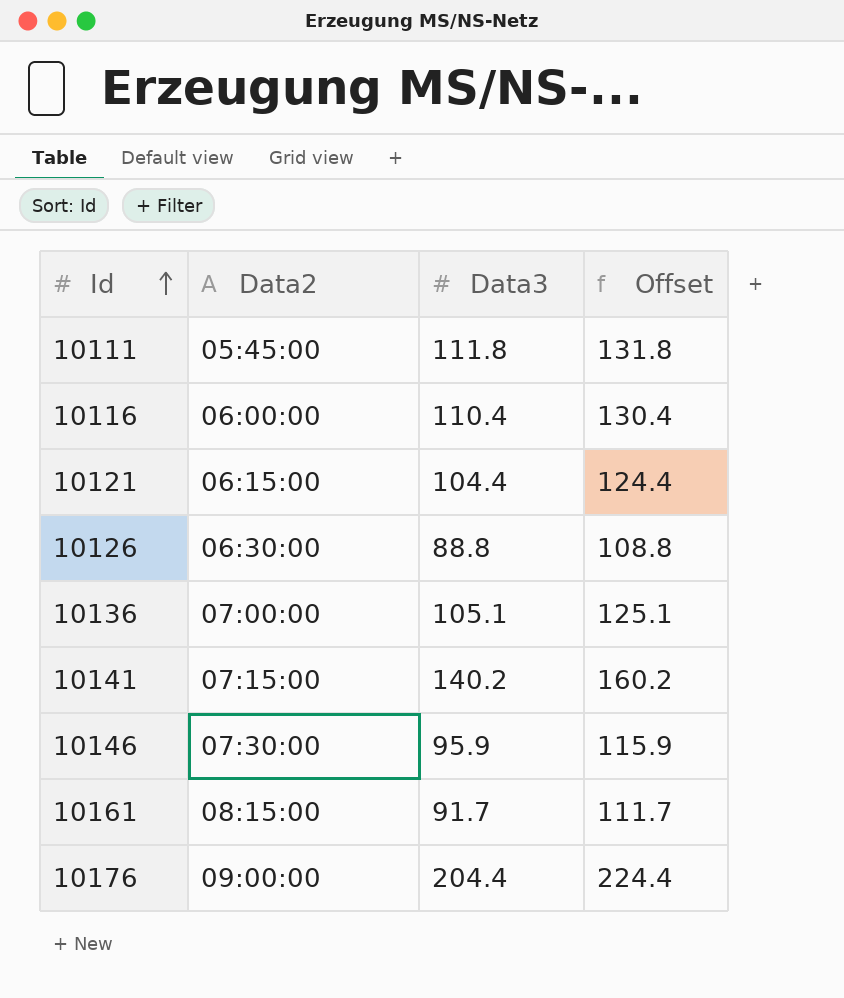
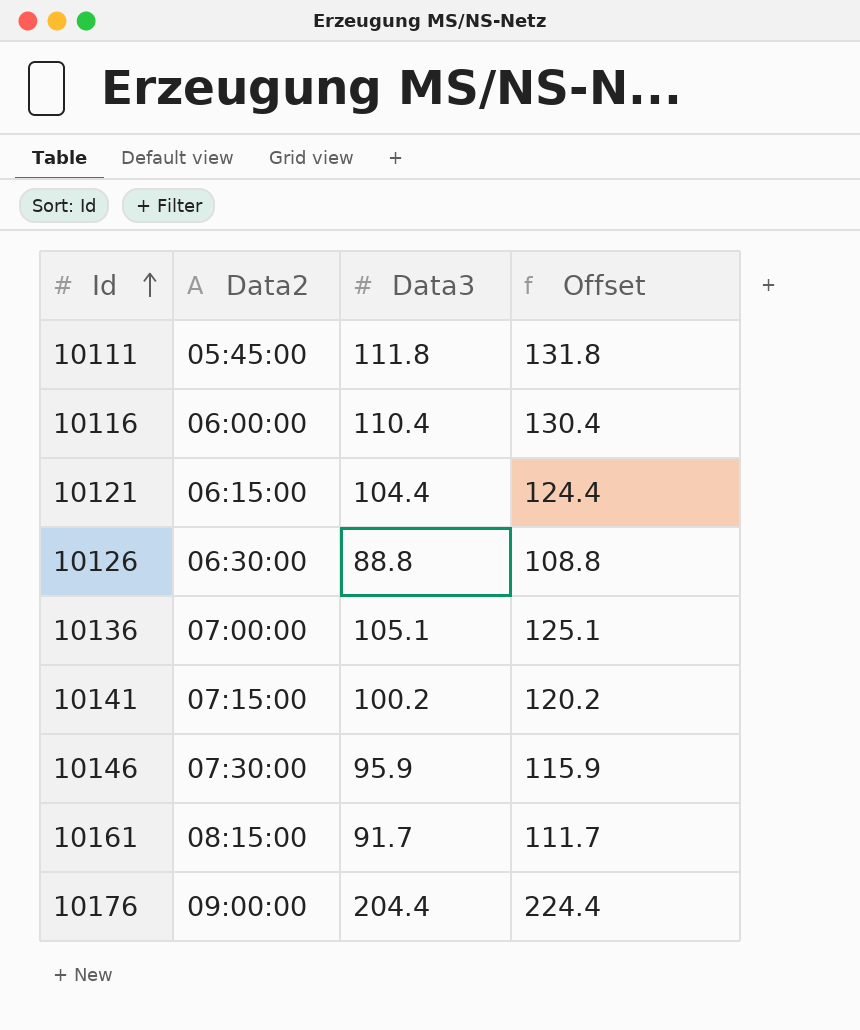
10141 | Data3: 140.2 -> 100.2
10141 | Offset: 160.2 -> 120.2

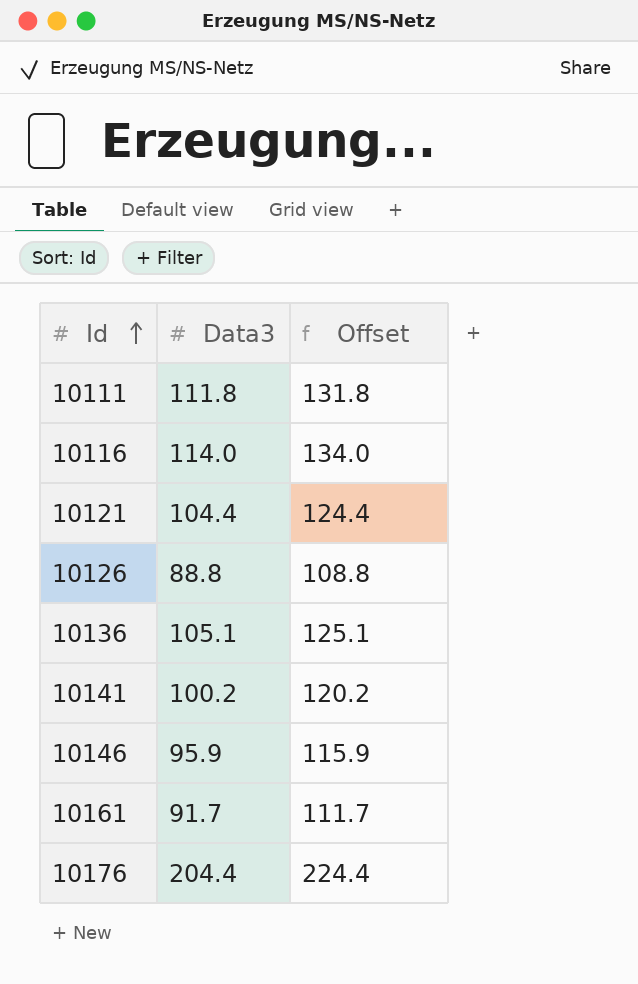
column Data2 | position: 2 -> none
10116 | Data3: 110.4 -> 114.0
10116 | Offset: 130.4 -> 134.0

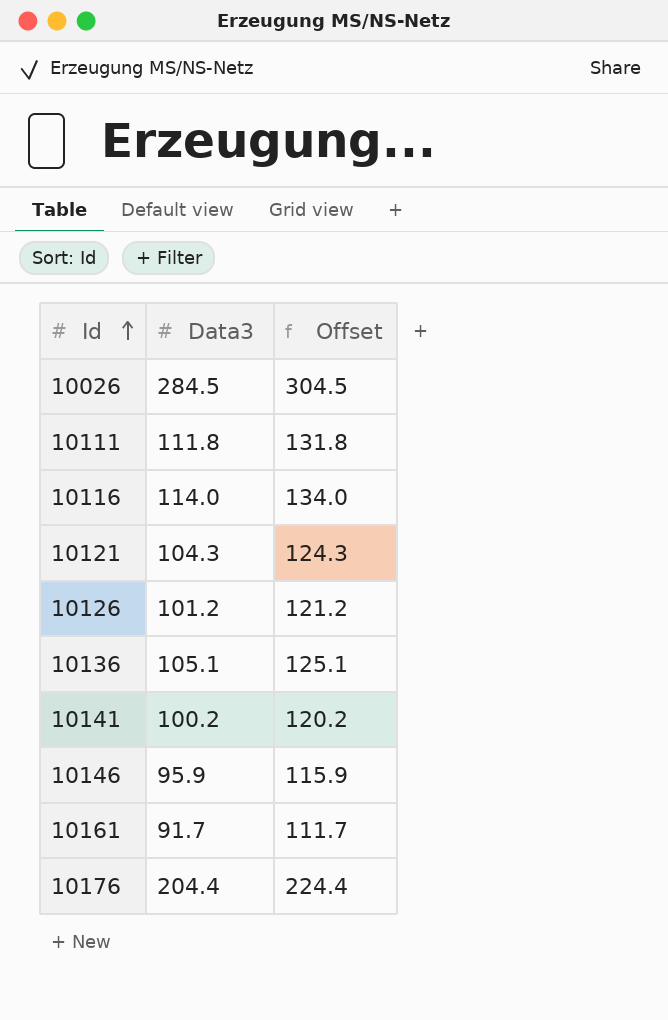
row 10026: none -> 284.5 | 304.5
10121 | Data3: 104.4 -> 104.3
10121 | Offset: 124.4 -> 124.3
10126 | Data3: 88.8 -> 101.2
10126 | Offset: 108.8 -> 121.2

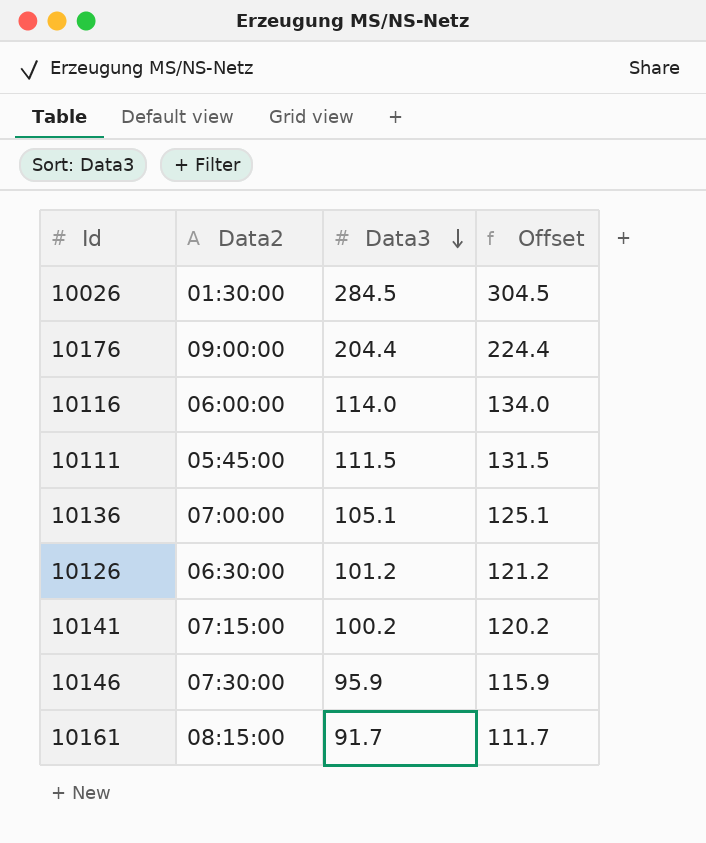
row order: Id ascending -> Data3 descending
column Data2 | position: none -> 2
row 10121: 104.3 | 124.3 -> none
10111 | Data3: 111.8 -> 111.5
10111 | Offset: 131.8 -> 131.5

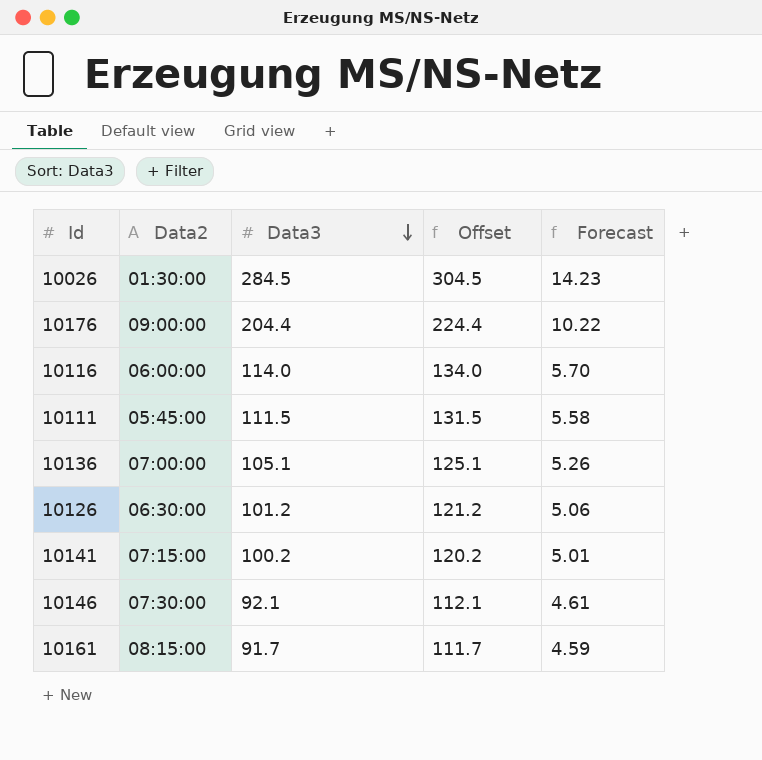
column Forecast | formula: none -> [Data3] * 0.05
10146 | Data3: 95.9 -> 92.1
10146 | Offset: 115.9 -> 112.1

